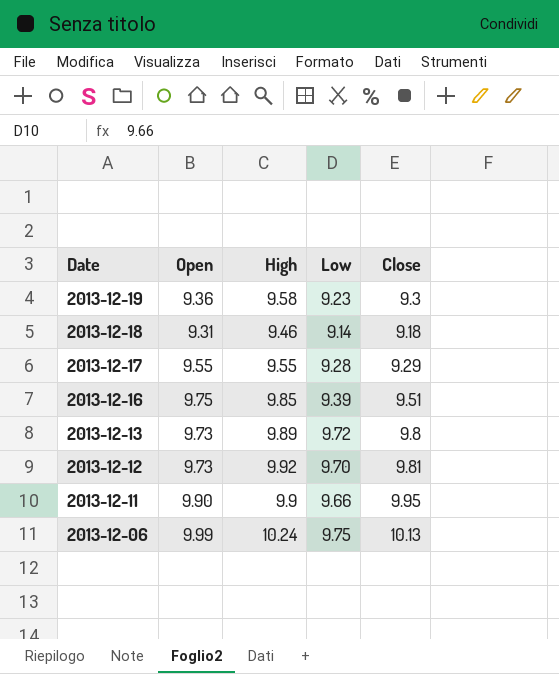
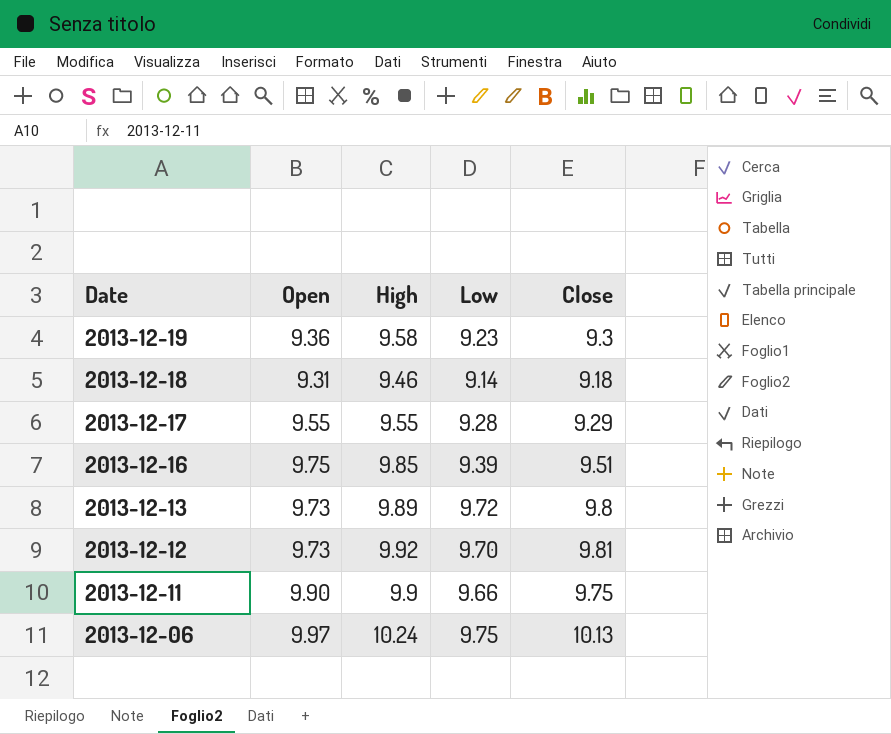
2013-12-11 | Close: 9.95 -> 9.75
2013-12-06 | Open: 9.99 -> 9.97

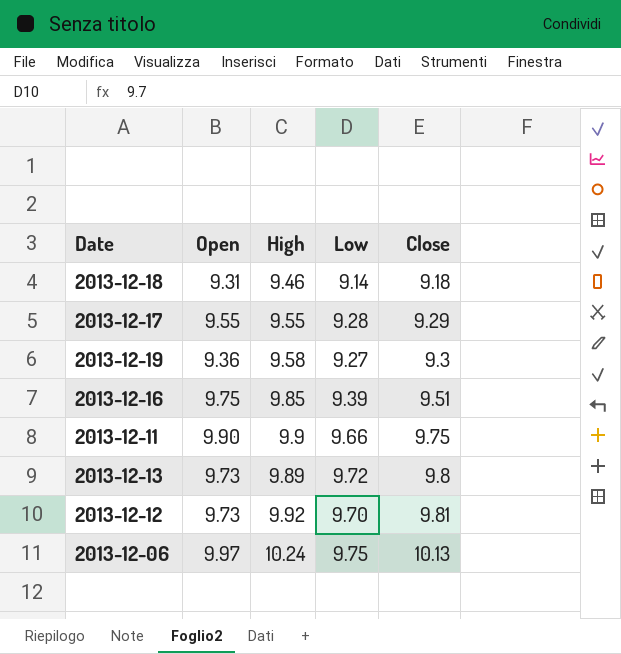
row order: Date descending -> Close ascending
2013-12-19 | Low: 9.23 -> 9.27

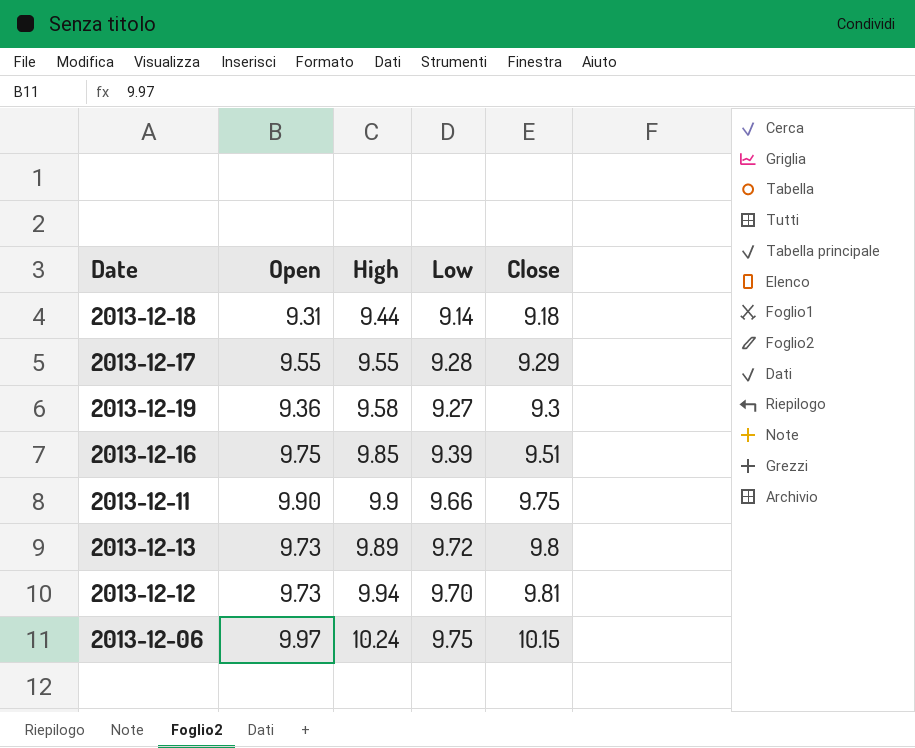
2013-12-18 | High: 9.46 -> 9.44
2013-12-12 | High: 9.92 -> 9.94
2013-12-06 | Close: 10.13 -> 10.15

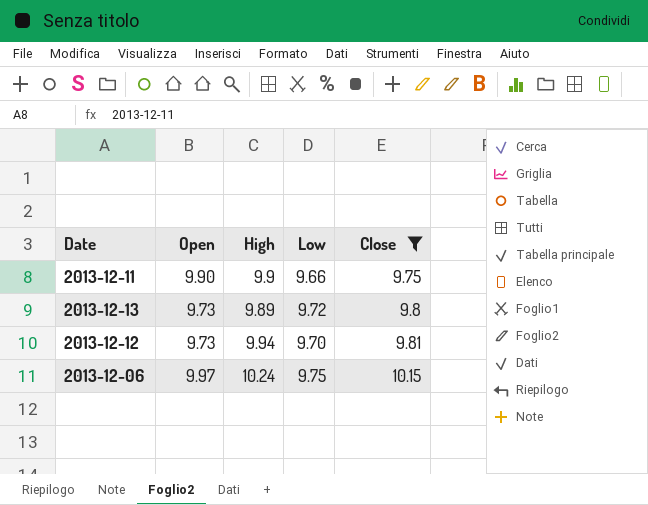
filter: none -> Close >= 9.75

